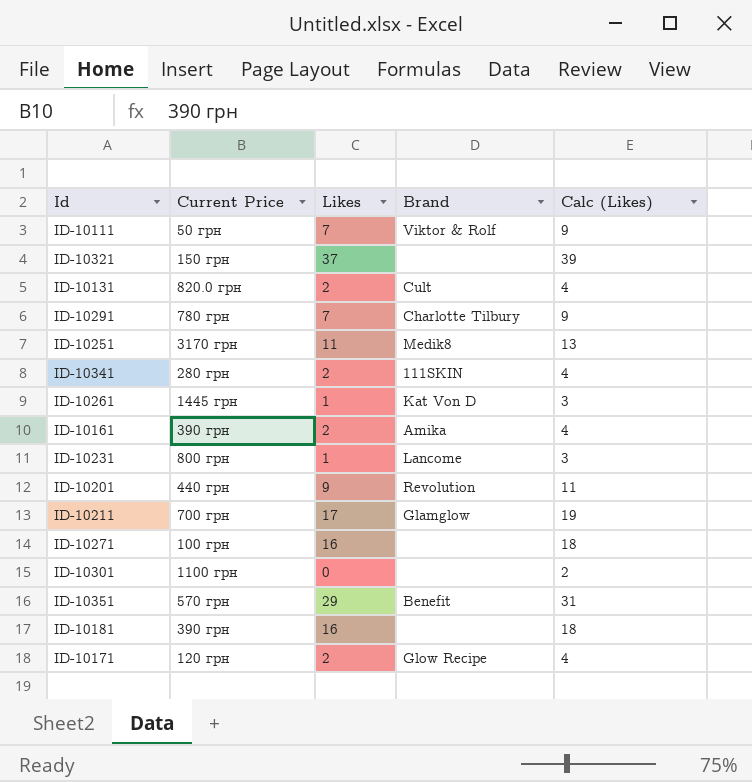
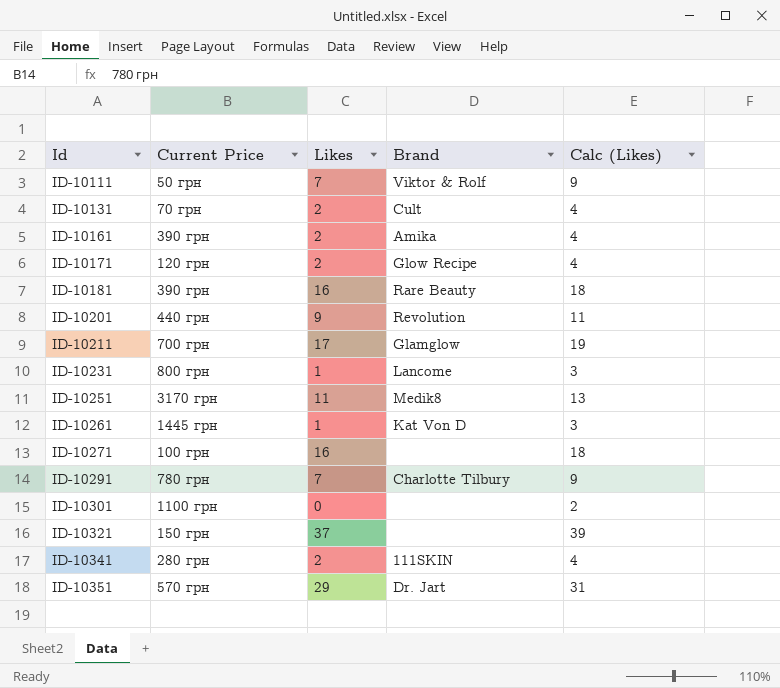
row order: none -> Id ascending
ID-10131 | Current Price: 820.0 грн -> 70 грн
ID-10181 | Brand: none -> Rare Beauty
ID-10351 | Brand: Benefit -> Dr. Jart

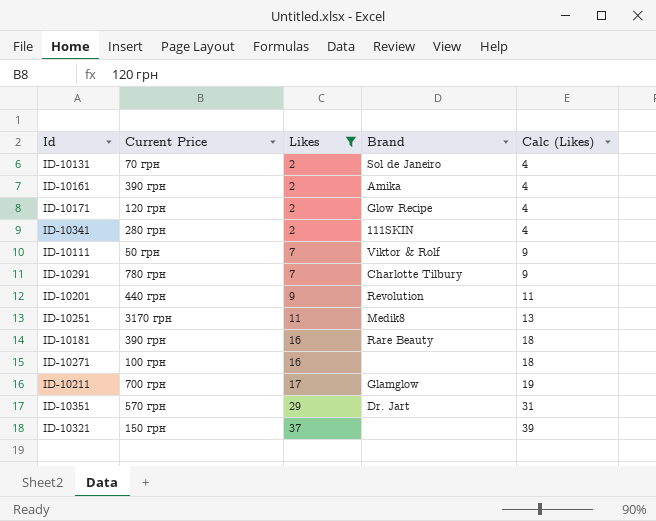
filter: none -> Likes >= 2
row order: Id ascending -> Likes ascending
ID-10131 | Brand: Cult -> Sol de Janeiro

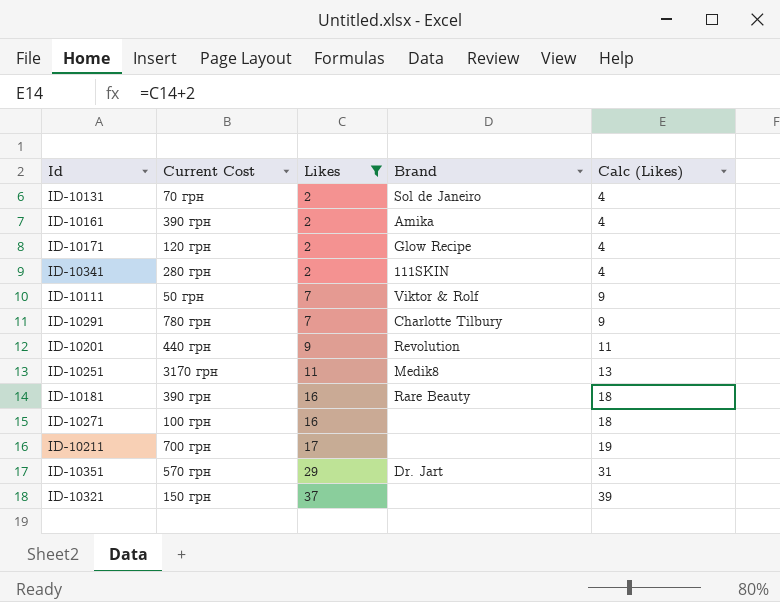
column name: Current Price -> Current Cost
ID-10211 | Brand: Glamglow -> none

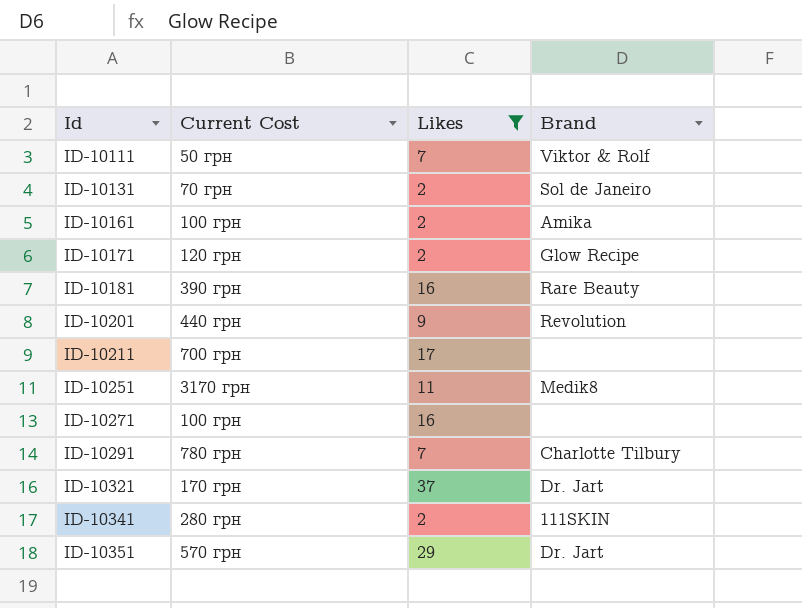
row order: Likes ascending -> Id ascending
column Calc (Likes) | formula: [Likes] + 2 -> none
ID-10161 | Current Cost: 390 грн -> 100 грн
ID-10321 | Current Cost: 150 грн -> 170 грн
ID-10321 | Brand: none -> Dr. Jart

